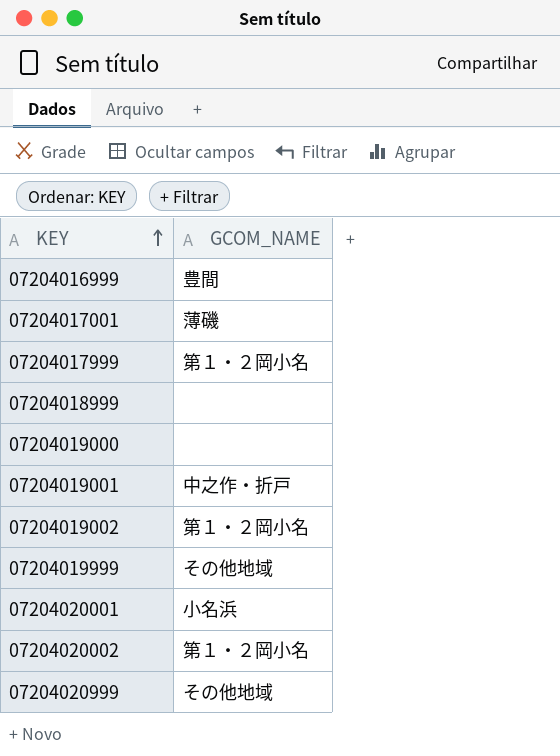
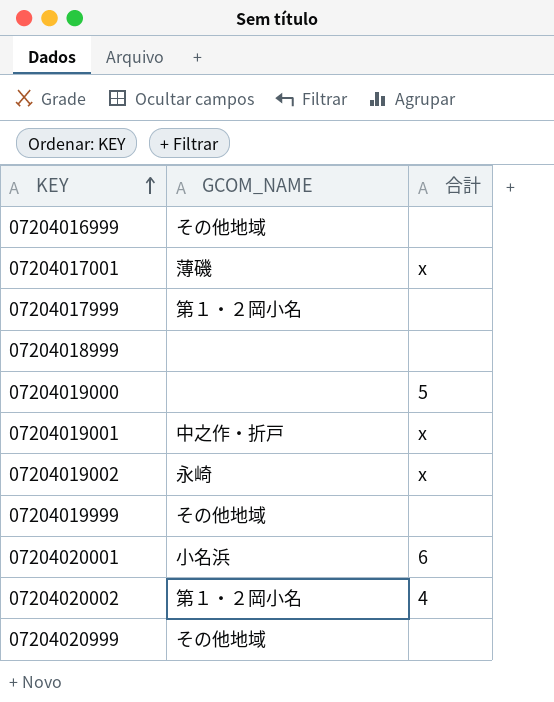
column 合計 | position: none -> 3
07204016999 | GCOM_NAME: 豊間 -> その他地域
07204019002 | GCOM_NAME: 第１・２岡小名 -> 永崎

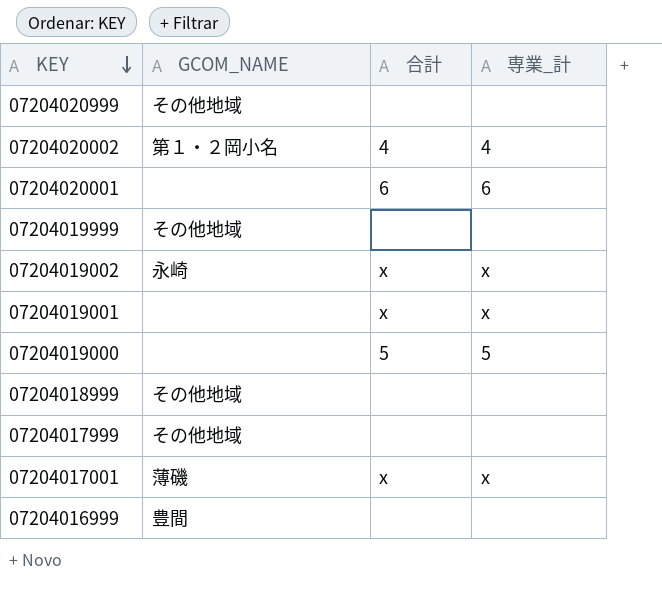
row order: KEY ascending -> KEY descending
column 専業_計 | position: none -> 4
07204020001 | GCOM_NAME: 小名浜 -> none
07204019001 | GCOM_NAME: 中之作・折戸 -> none
07204018999 | GCOM_NAME: none -> その他地域
07204017999 | GCOM_NAME: 第１・２岡小名 -> その他地域
07204016999 | GCOM_NAME: その他地域 -> 豊間

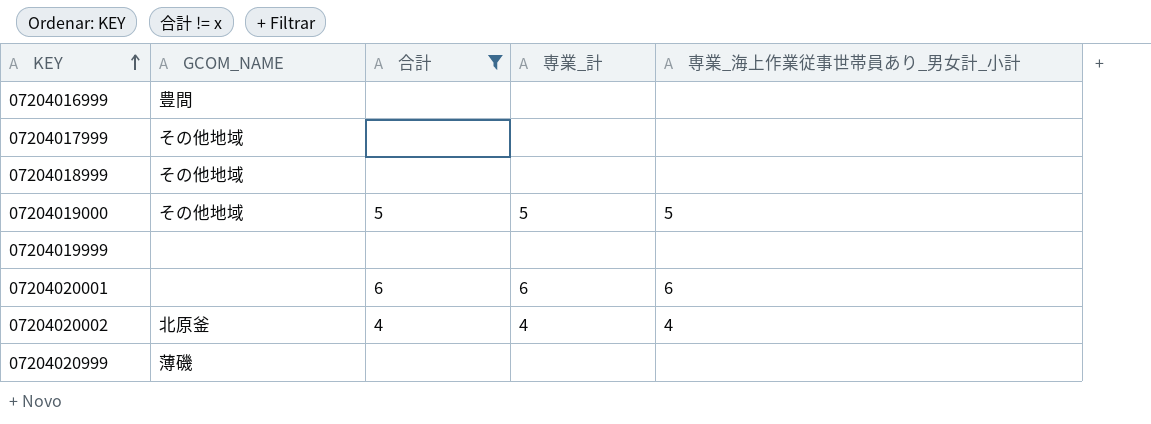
filter: none -> 合計 != x
row order: KEY descending -> KEY ascending
column 専業_海上作業従事世帯員あり_男女計_小計 | position: none -> 5
07204019000 | GCOM_NAME: none -> その他地域
07204019999 | GCOM_NAME: その他地域 -> none
07204020002 | GCOM_NAME: 第１・２岡小名 -> 北原釜
07204020999 | GCOM_NAME: その他地域 -> 薄磯

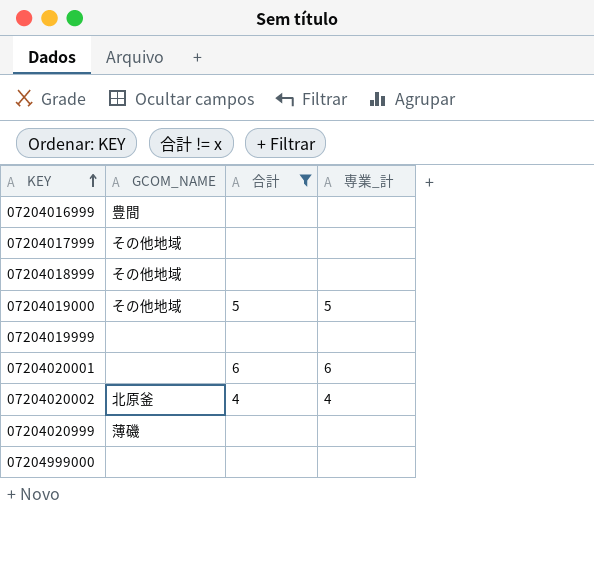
column 専業_海上作業従事世帯員あり_男女計_小計 | position: 5 -> none
row 07204999000: none -> none | none | none

